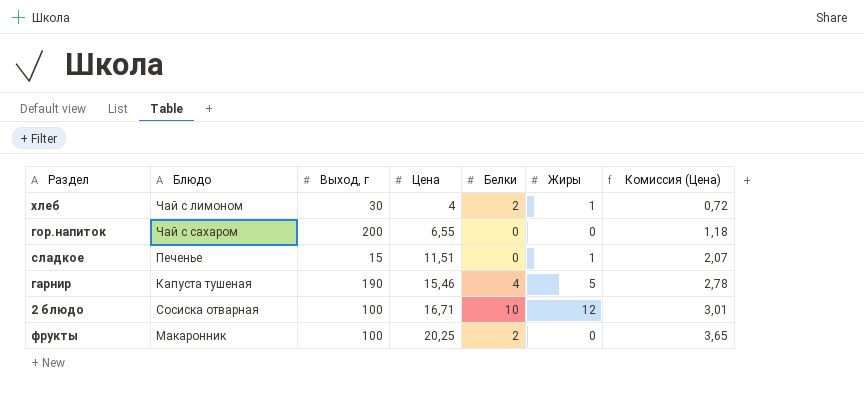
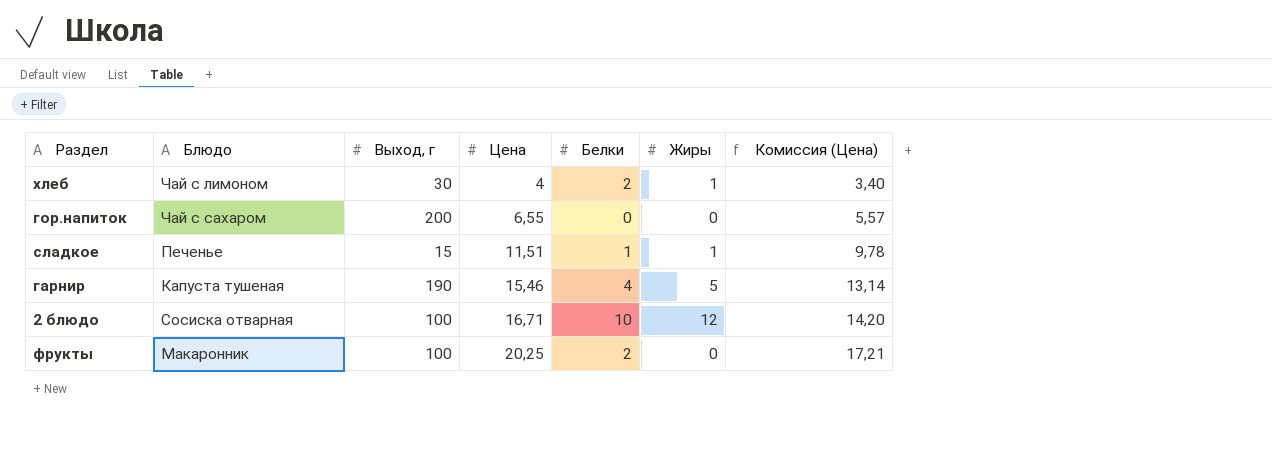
column Комиссия (Цена) | formula: [Цена] * 0,18 -> [Цена] * 0,85
сладкое | Белки: 0 -> 1

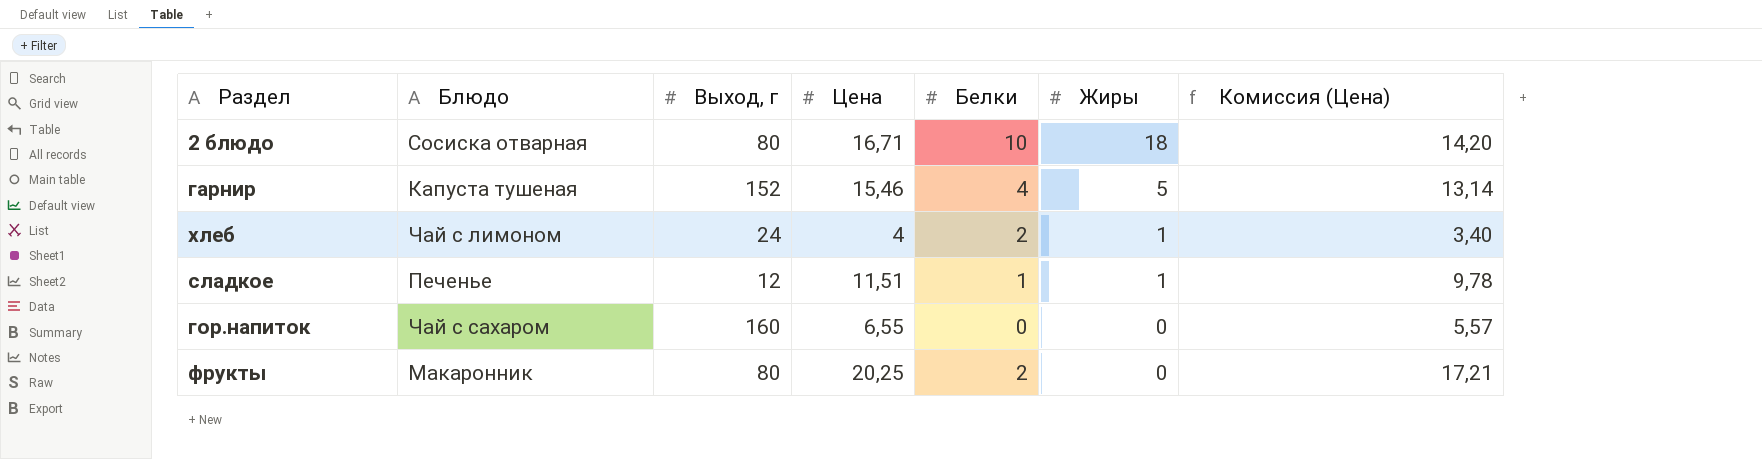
row order: Цена ascending -> Жиры descending
2 блюдо | Выход, г: 100 -> 80
2 блюдо | Жиры: 12 -> 18
гарнир | Выход, г: 190 -> 152
хлеб | Выход, г: 30 -> 24
сладкое | Выход, г: 15 -> 12
гор.напиток | Выход, г: 200 -> 160
фрукты | Выход, г: 100 -> 80

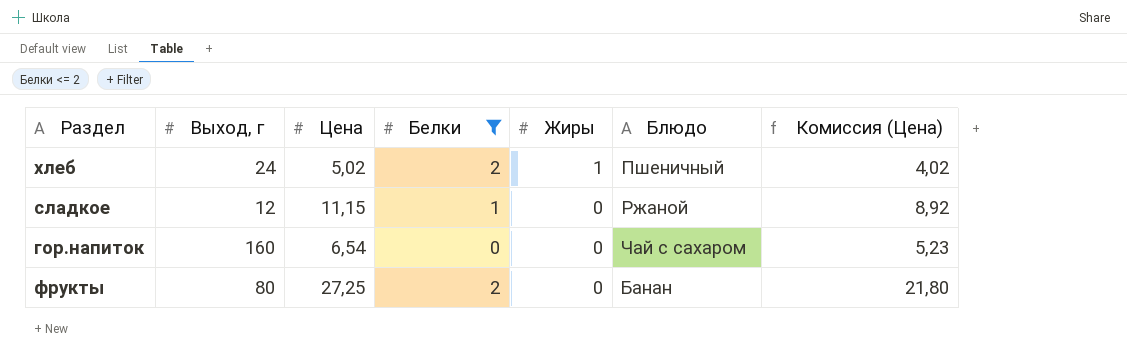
filter: none -> Белки <= 2
column Блюдо | position: 2 -> 6
column Комиссия (Цена) | formula: [Цена] * 0,85 -> [Цена] * 0,8
хлеб | Цена: 4 -> 5,02
хлеб | Блюдо: Чай с лимоном -> Пшеничный
сладкое | Цена: 11,51 -> 11,15
сладкое | Жиры: 1 -> 0
сладкое | Блюдо: Печенье -> Ржаной
гор.напиток | Цена: 6,55 -> 6,54
фрукты | Цена: 20,25 -> 27,25
фрукты | Блюдо: Макаронник -> Банан

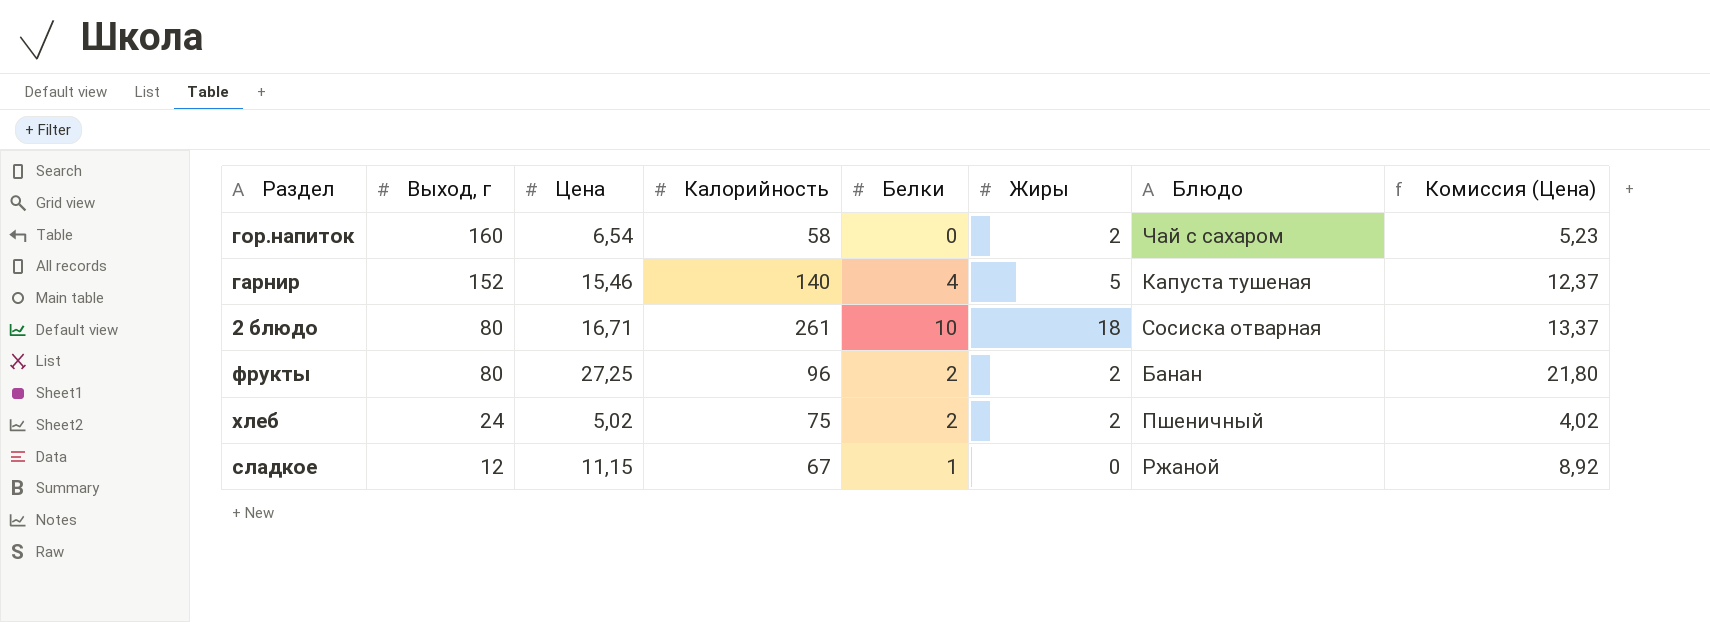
filter: Белки <= 2 -> none
row order: Жиры descending -> Выход, г descending
column Калорийность | position: none -> 4
гор.напиток | Жиры: 0 -> 2
фрукты | Жиры: 0 -> 2
хлеб | Жиры: 1 -> 2

